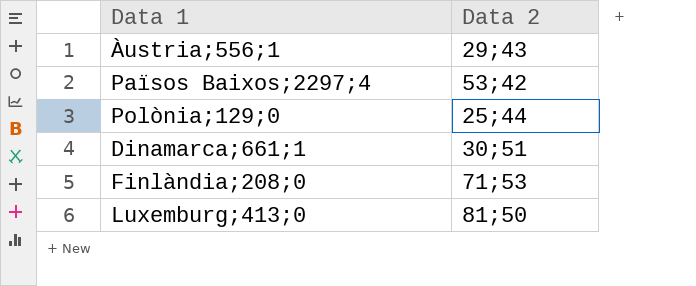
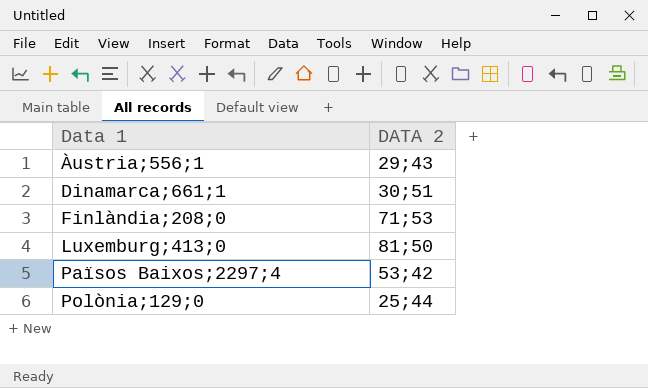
row order: none -> Data 1 ascending
column name: Data 2 -> DATA 2

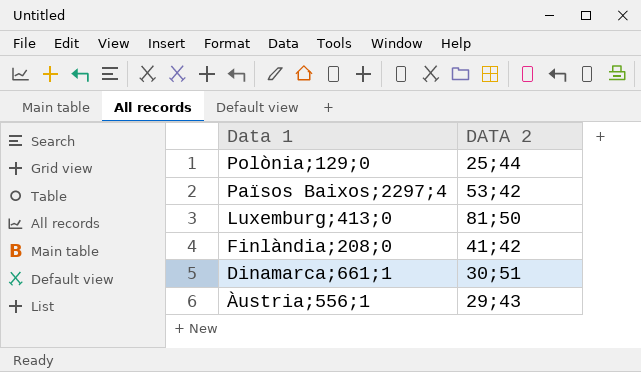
row order: Data 1 ascending -> Data 1 descending
Finlàndia;208;0 | DATA 2: 71;53 -> 41;42

